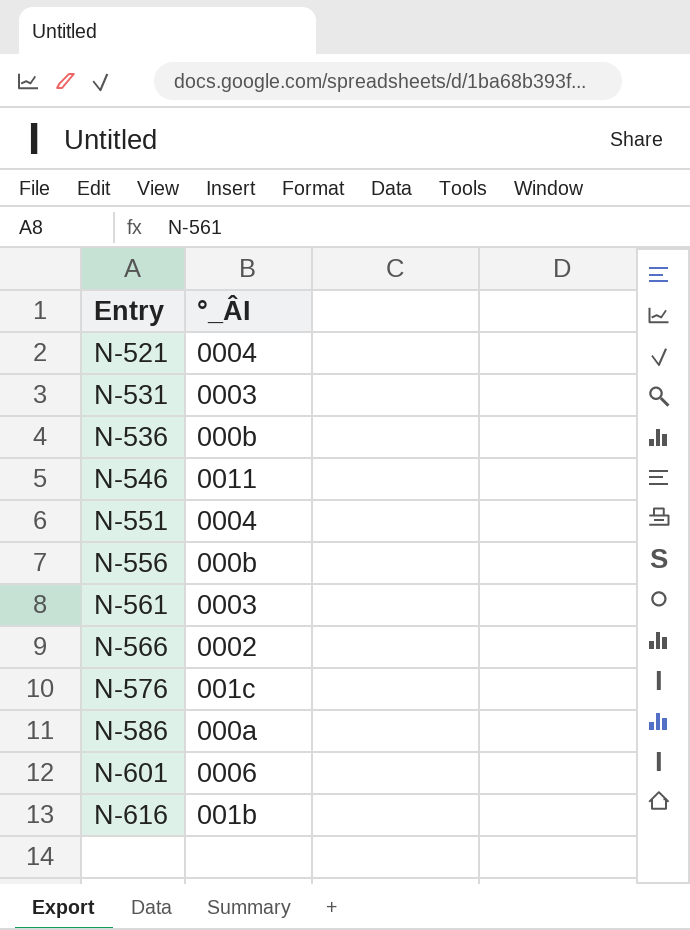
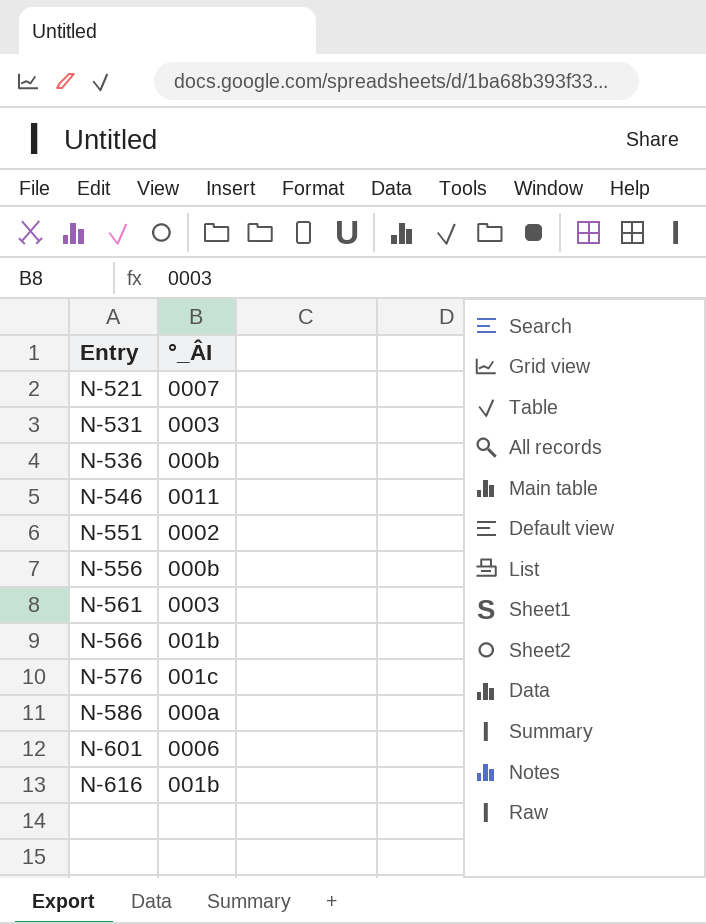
N-521 | °_ÂI: 0004 -> 0007
N-551 | °_ÂI: 0004 -> 0002
N-566 | °_ÂI: 0002 -> 001b

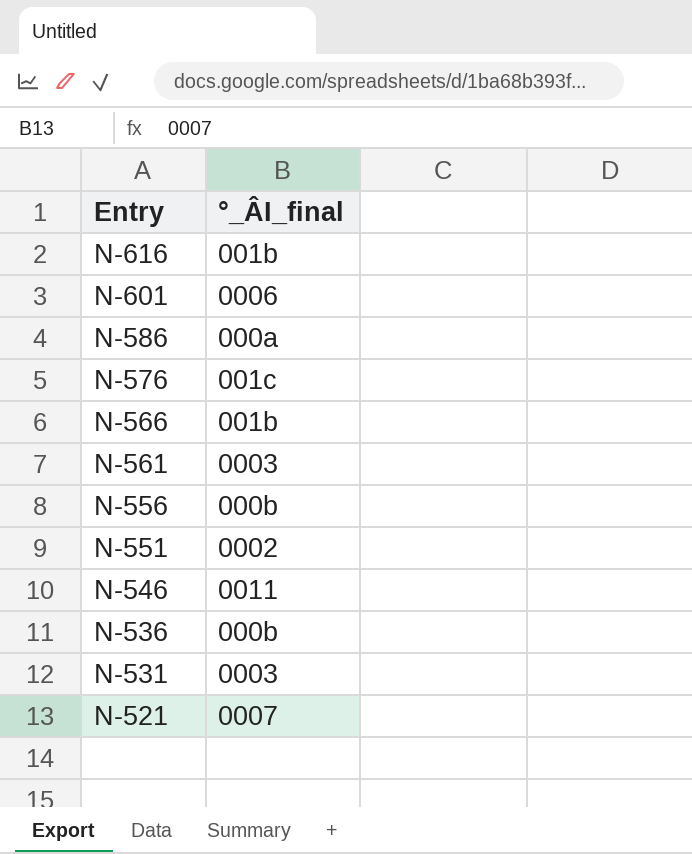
row order: Entry ascending -> Entry descending
column name: °_ÂI -> °_ÂI_final

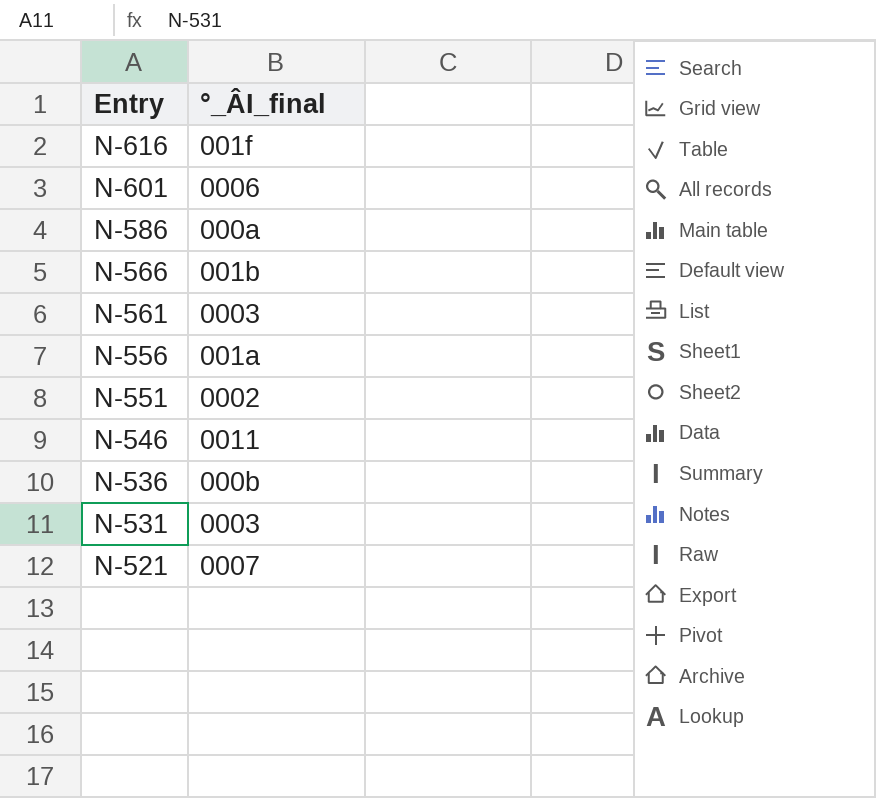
row N-576: 001c -> none
N-616 | °_ÂI_final: 001b -> 001f
N-556 | °_ÂI_final: 000b -> 001a

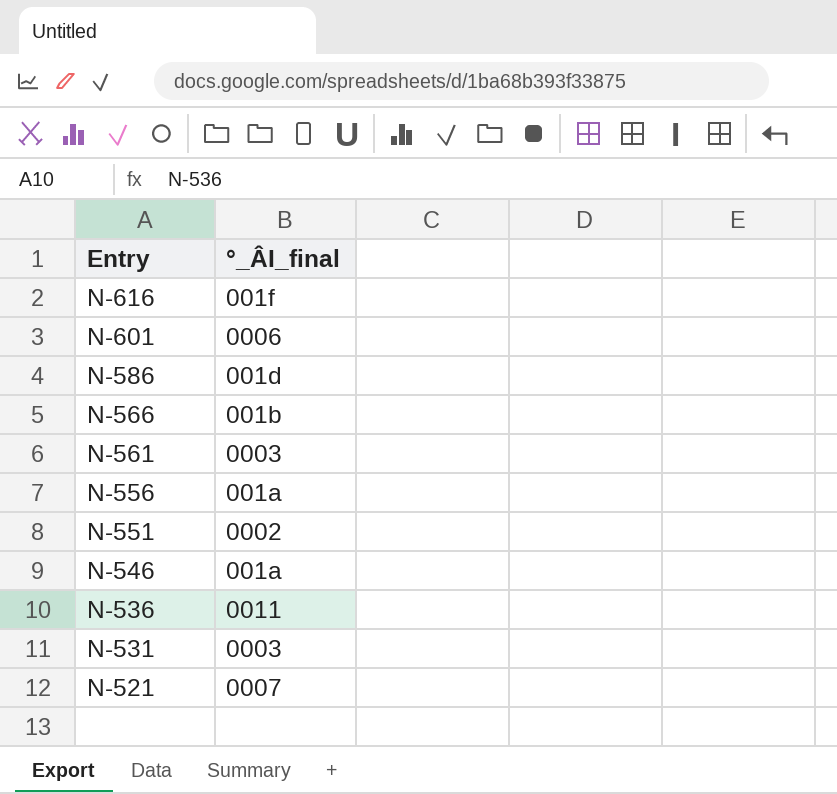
N-586 | °_ÂI_final: 000a -> 001d
N-546 | °_ÂI_final: 0011 -> 001a
N-536 | °_ÂI_final: 000b -> 0011

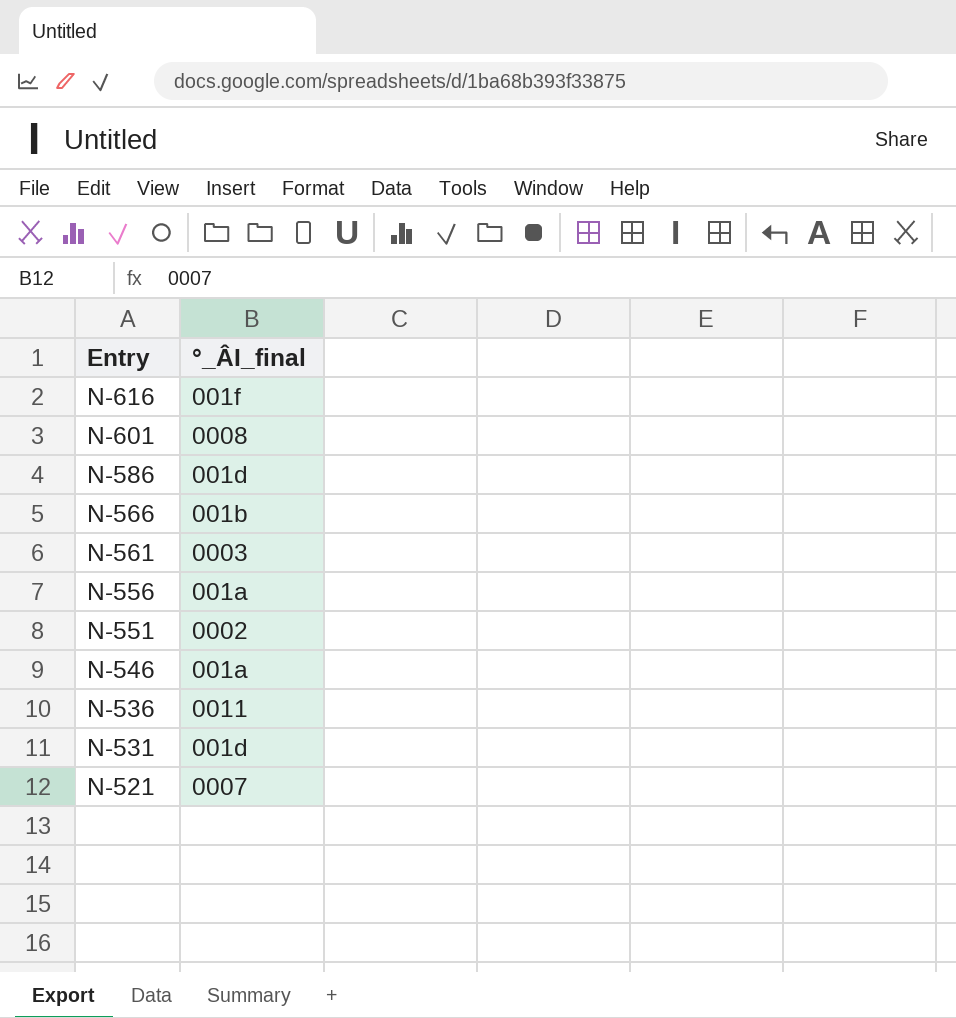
N-601 | °_ÂI_final: 0006 -> 0008
N-531 | °_ÂI_final: 0003 -> 001d

